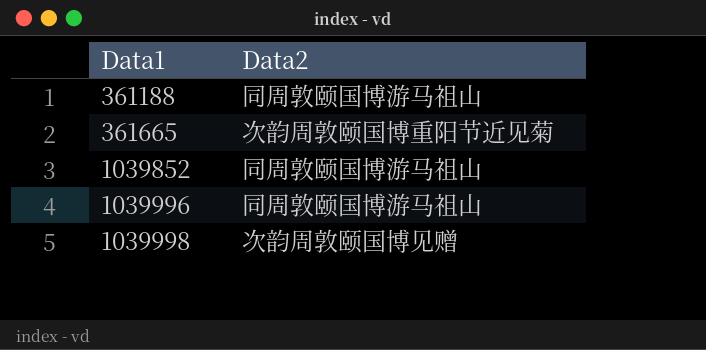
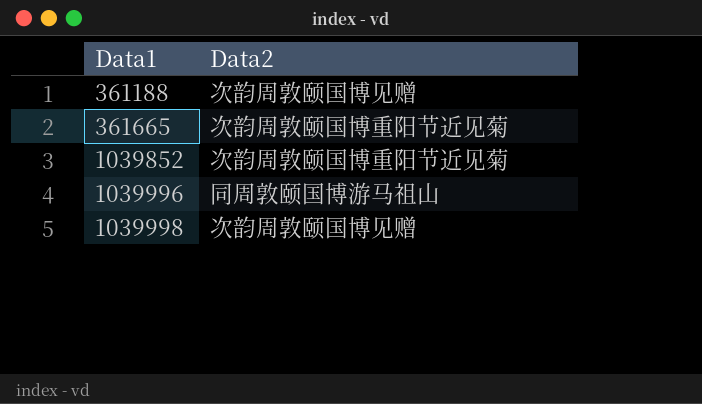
361188 | Data2: 同周敦颐国博游马祖山 -> 次韵周敦颐国博见赠
1039852 | Data2: 同周敦颐国博游马祖山 -> 次韵周敦颐国博重阳节近见菊

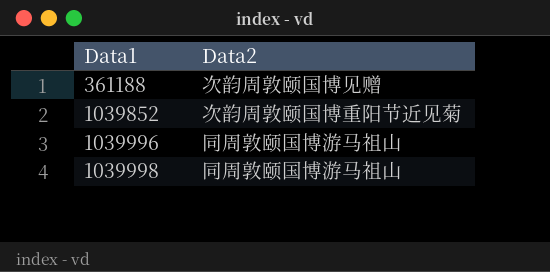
row 361665: 次韵周敦颐国博重阳节近见菊 -> none
1039998 | Data2: 次韵周敦颐国博见赠 -> 同周敦颐国博游马祖山

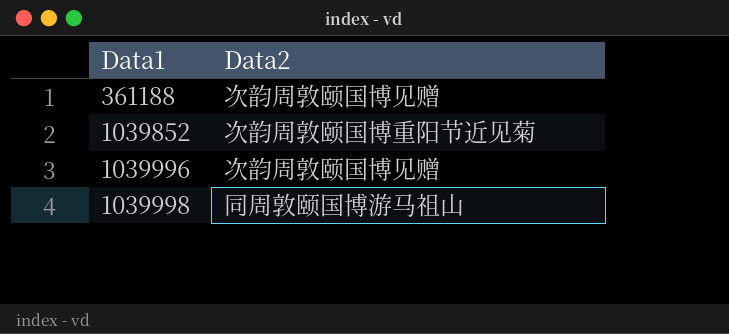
1039996 | Data2: 同周敦颐国博游马祖山 -> 次韵周敦颐国博见赠

